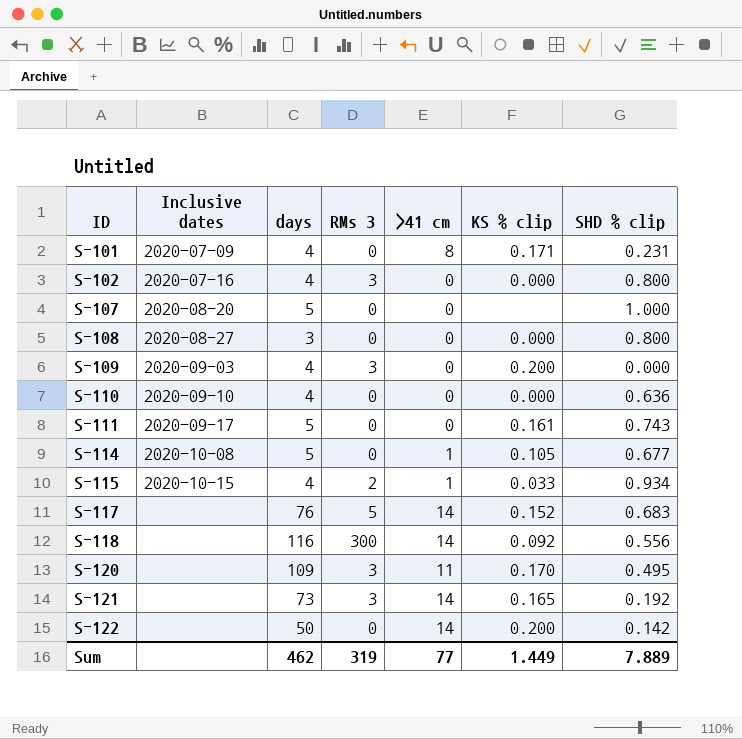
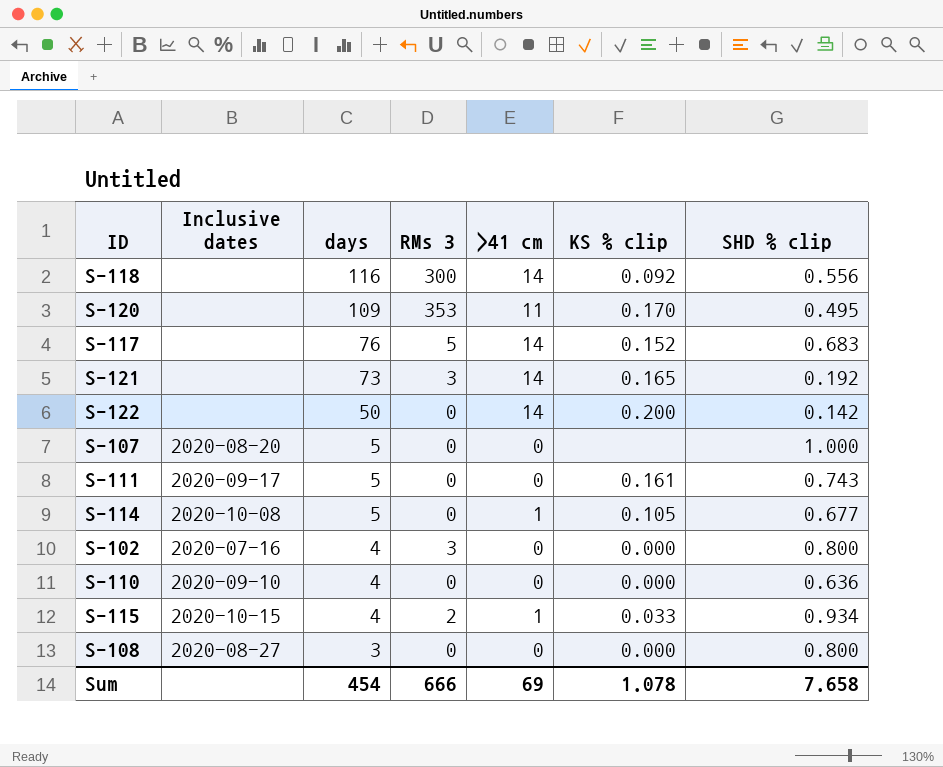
row order: ID ascending -> days descending
row S-101: 2020-07-09 | 4 | 0 | 8 | 0.171 | 0.231 -> none
row S-109: 2020-09-03 | 4 | 3 | 0 | 0.200 | 0.000 -> none
S-120 | RMs 3: 3 -> 353
Sum | days: 462 -> 454
Sum | RMs 3: 319 -> 666
Sum | >41 cm: 77 -> 69
Sum | KS % clip: 1.449 -> 1.078
Sum | SHD % clip: 7.889 -> 7.658

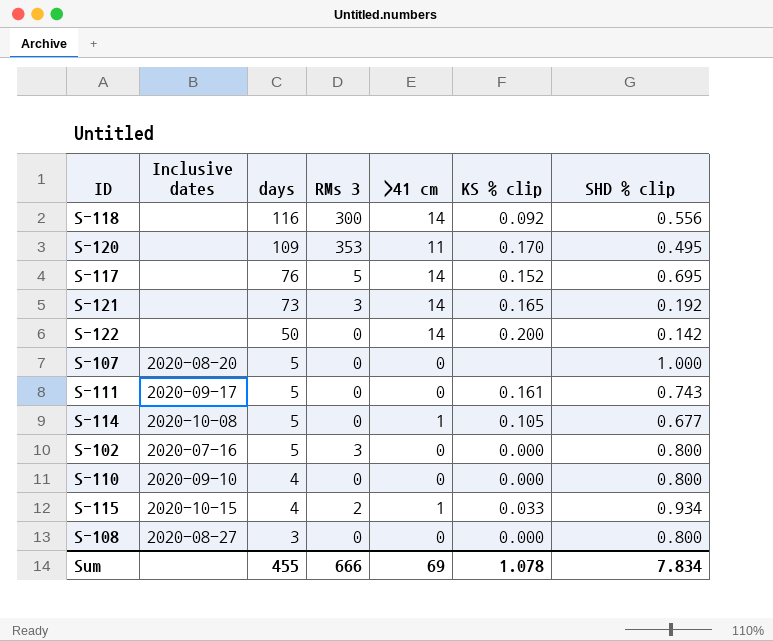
S-117 | SHD % clip: 0.683 -> 0.695
S-102 | days: 4 -> 5
S-110 | SHD % clip: 0.636 -> 0.800
Sum | days: 454 -> 455
Sum | SHD % clip: 7.658 -> 7.834

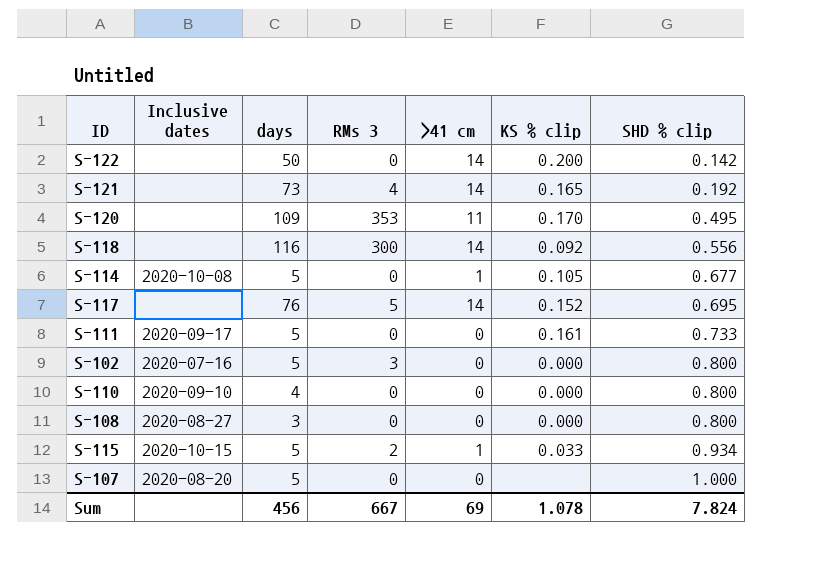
row order: days descending -> SHD % clip ascending
S-121 | RMs 3: 3 -> 4
S-111 | SHD % clip: 0.743 -> 0.733
S-115 | days: 4 -> 5
Sum | days: 455 -> 456
Sum | RMs 3: 666 -> 667
Sum | SHD % clip: 7.834 -> 7.824

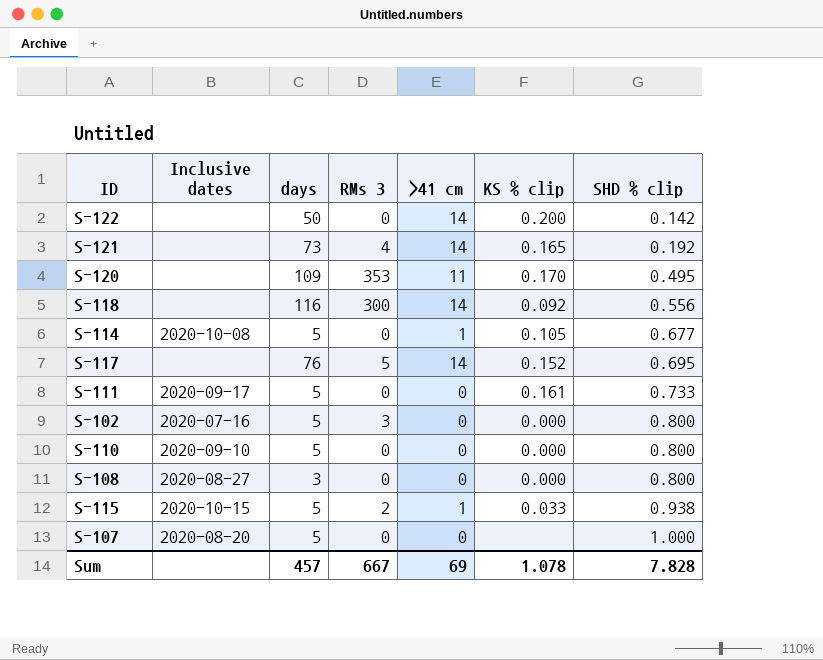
S-110 | days: 4 -> 5
S-115 | SHD % clip: 0.934 -> 0.938
Sum | days: 456 -> 457
Sum | SHD % clip: 7.824 -> 7.828

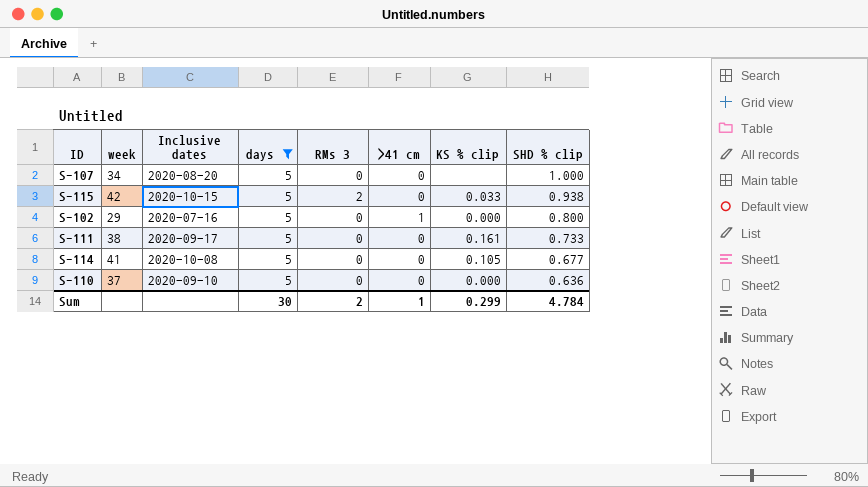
filter: none -> days = 5
row order: SHD % clip ascending -> SHD % clip descending
column week | position: none -> 2
S-115 | >41 cm: 1 -> 0
S-102 | RMs 3: 3 -> 0
S-102 | >41 cm: 0 -> 1
S-114 | >41 cm: 1 -> 0
S-110 | SHD % clip: 0.800 -> 0.636
Sum | days: 457 -> 30
Sum | RMs 3: 667 -> 2
Sum | >41 cm: 69 -> 1
Sum | KS % clip: 1.078 -> 0.299
Sum | SHD % clip: 7.828 -> 4.784

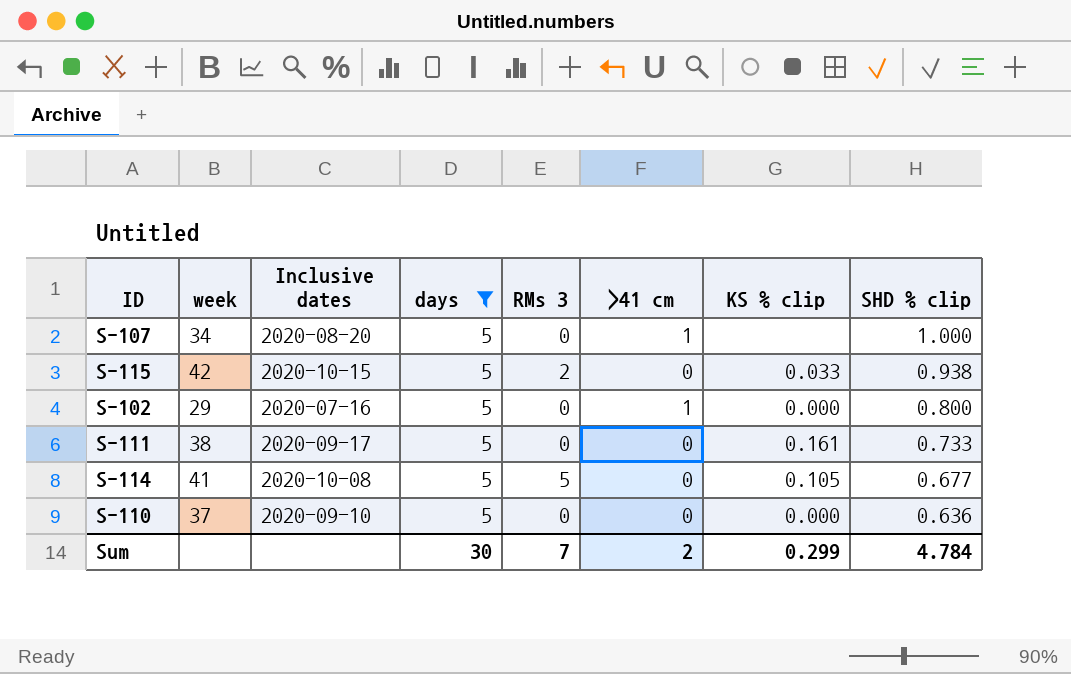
S-107 | >41 cm: 0 -> 1
S-114 | RMs 3: 0 -> 5
Sum | RMs 3: 2 -> 7
Sum | >41 cm: 1 -> 2

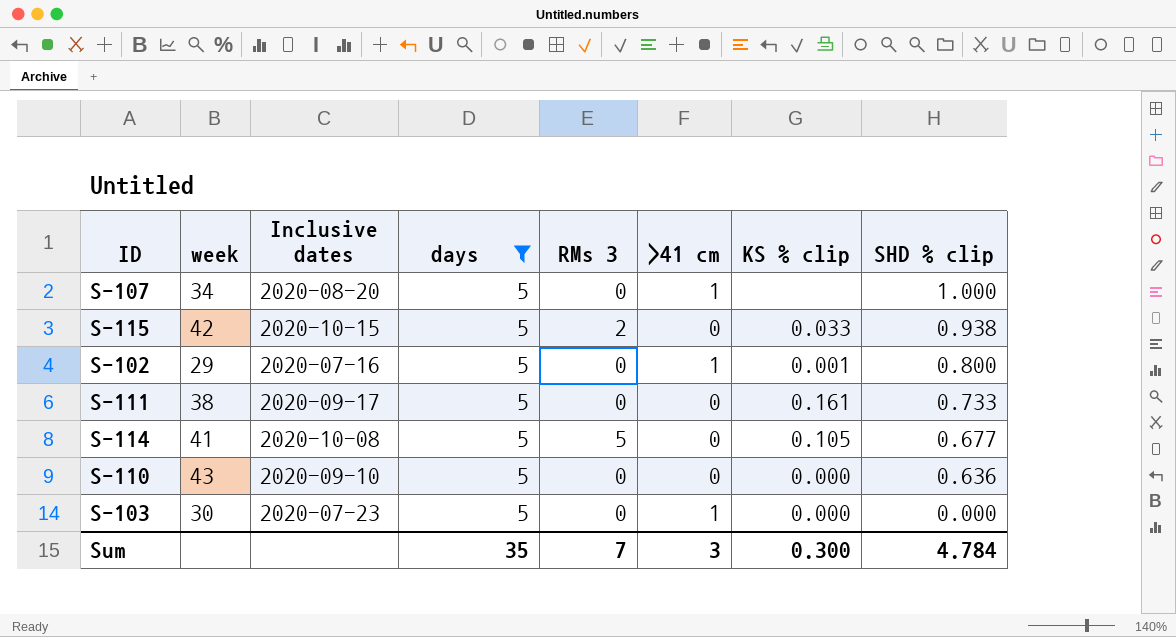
S-102 | KS % clip: 0.000 -> 0.001
S-110 | week: 37 -> 43
row S-103: none -> 30 | 2020-07-23 | 5 | 0 | 1 | 0.000 | 0.000
Sum | days: 30 -> 35
Sum | >41 cm: 2 -> 3
Sum | KS % clip: 0.299 -> 0.300

